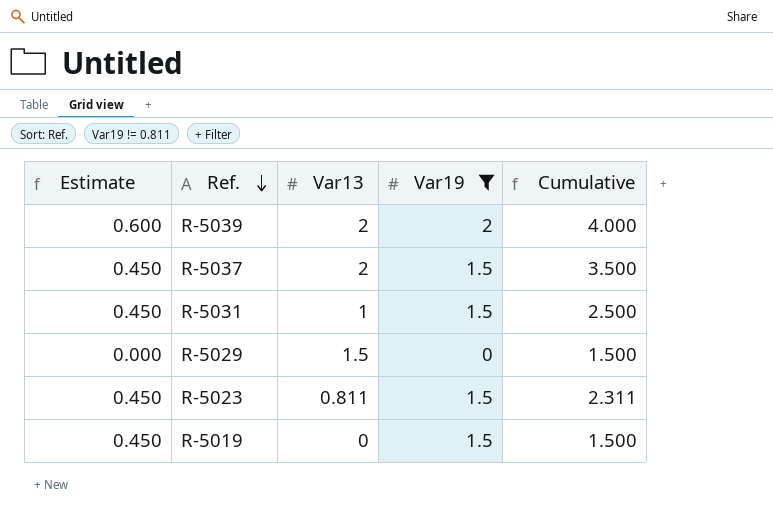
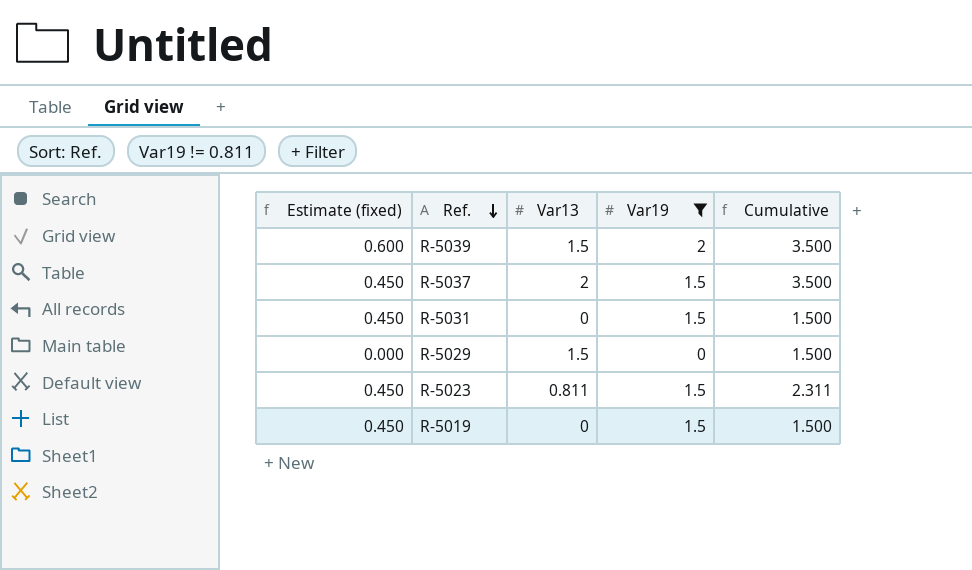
column name: Estimate -> Estimate (fixed)
R-5039 | Var13: 2 -> 1.5
R-5039 | Cumulative: 4.000 -> 3.500
R-5031 | Var13: 1 -> 0
R-5031 | Cumulative: 2.500 -> 1.500

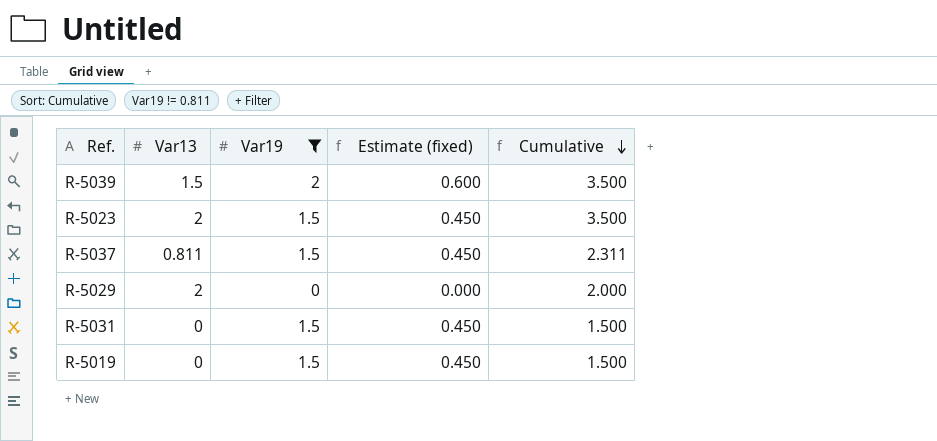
row order: Ref. descending -> Cumulative descending
column Estimate (fixed) | position: 1 -> 4
R-5023 | Var13: 0.811 -> 2
R-5023 | Cumulative: 2.311 -> 3.500
R-5037 | Var13: 2 -> 0.811
R-5037 | Cumulative: 3.500 -> 2.311
R-5029 | Var13: 1.5 -> 2
R-5029 | Cumulative: 1.500 -> 2.000

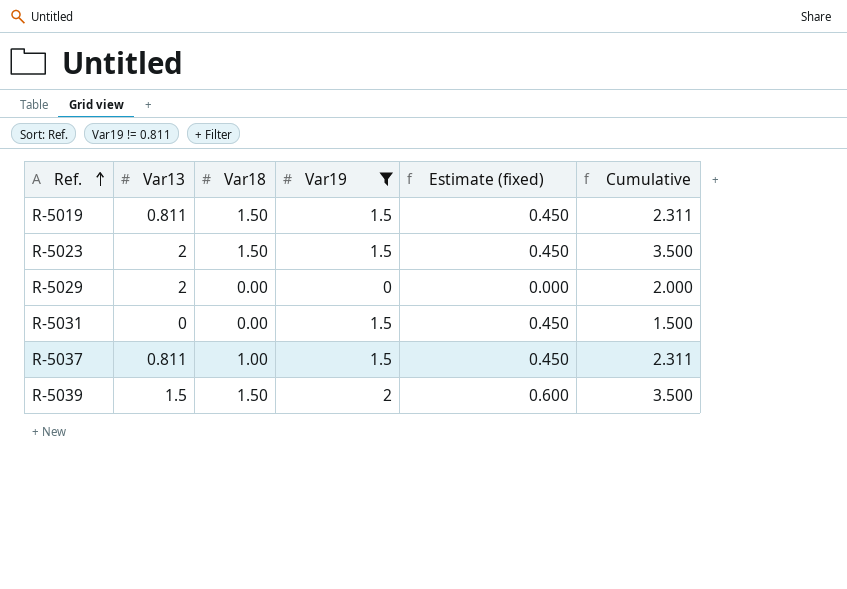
row order: Cumulative descending -> Ref. ascending
column Var18 | position: none -> 3
R-5019 | Var13: 0 -> 0.811
R-5019 | Cumulative: 1.500 -> 2.311

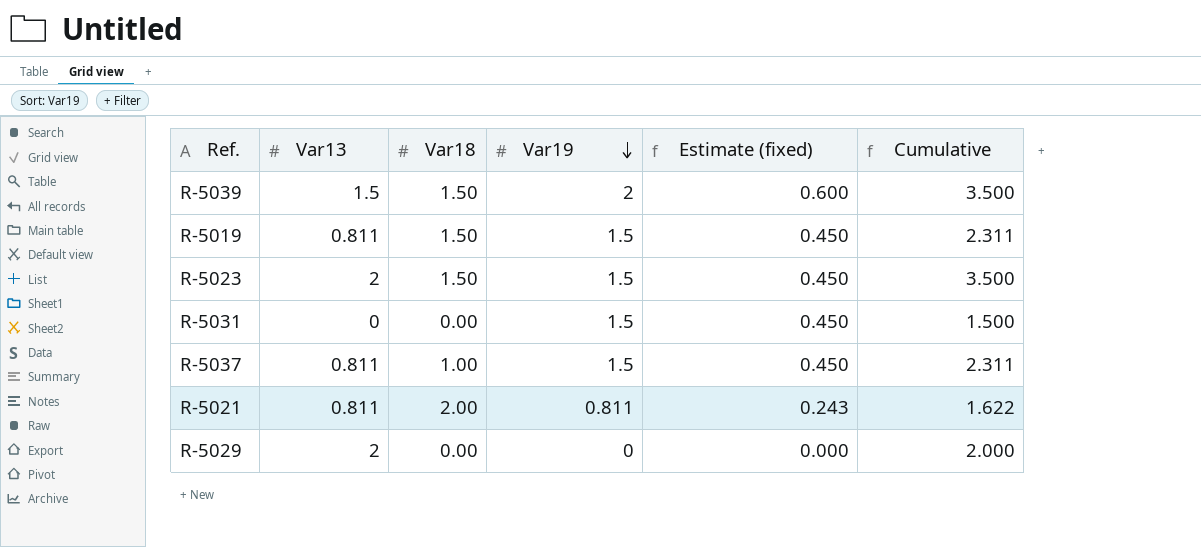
filter: Var19 != 0.811 -> none
row order: Ref. ascending -> Var19 descending

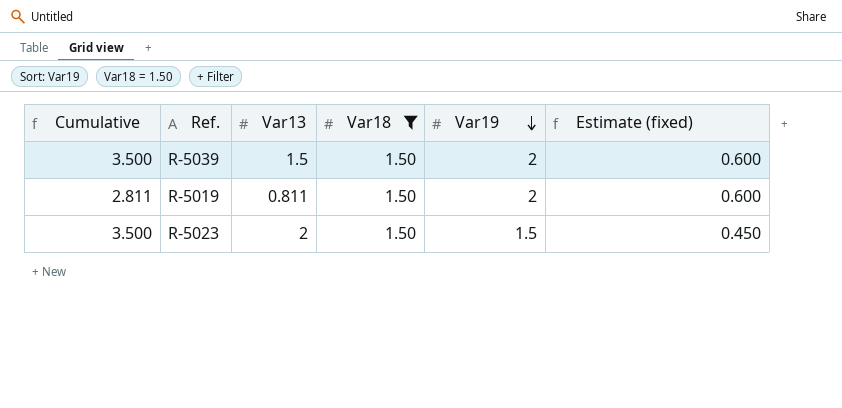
filter: none -> Var18 = 1.50
column Cumulative | position: 6 -> 1
R-5019 | Cumulative: 2.311 -> 2.811
R-5019 | Var19: 1.5 -> 2
R-5019 | Estimate (fixed): 0.450 -> 0.600

